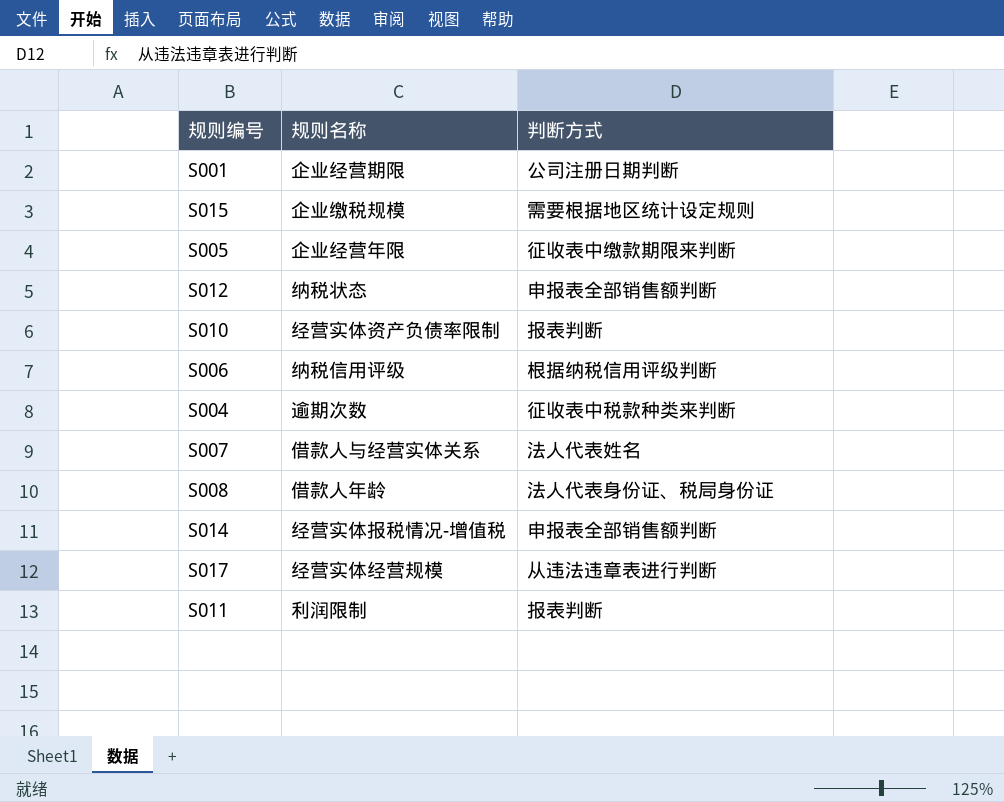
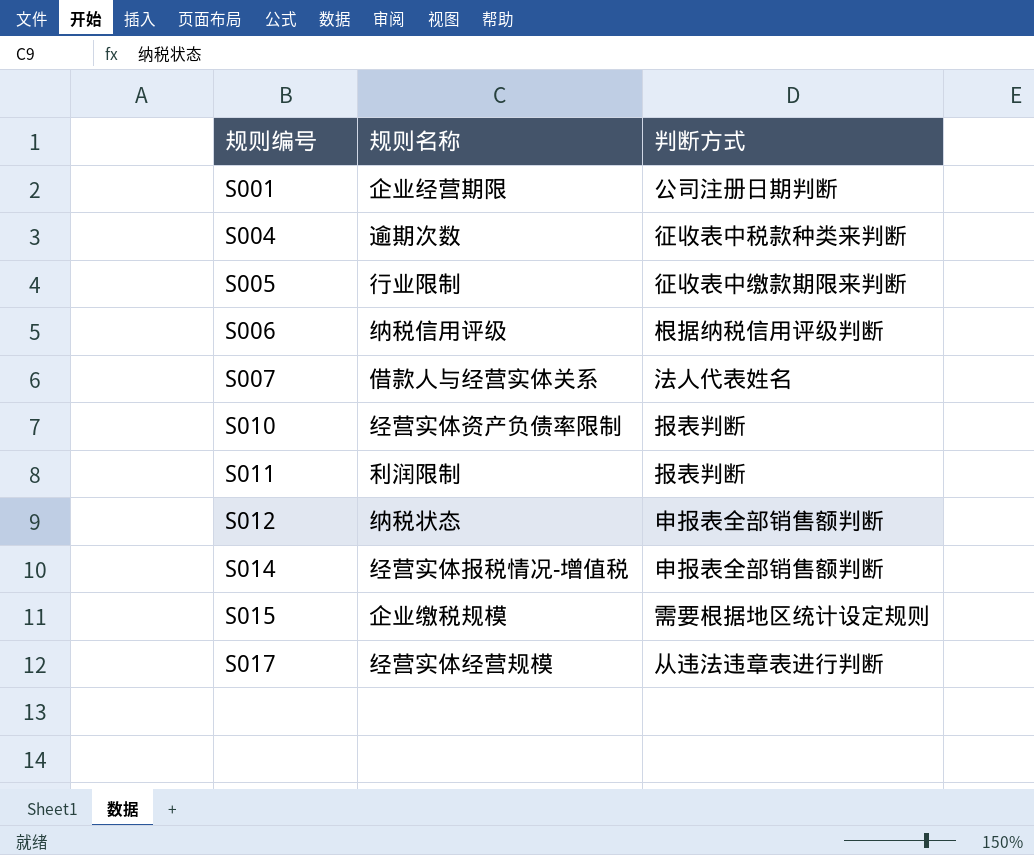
row order: none -> 规则编号 ascending
row S008: 借款人年龄 | 法人代表身份证、税局身份证 -> none
S005 | 规则名称: 企业经营年限 -> 行业限制

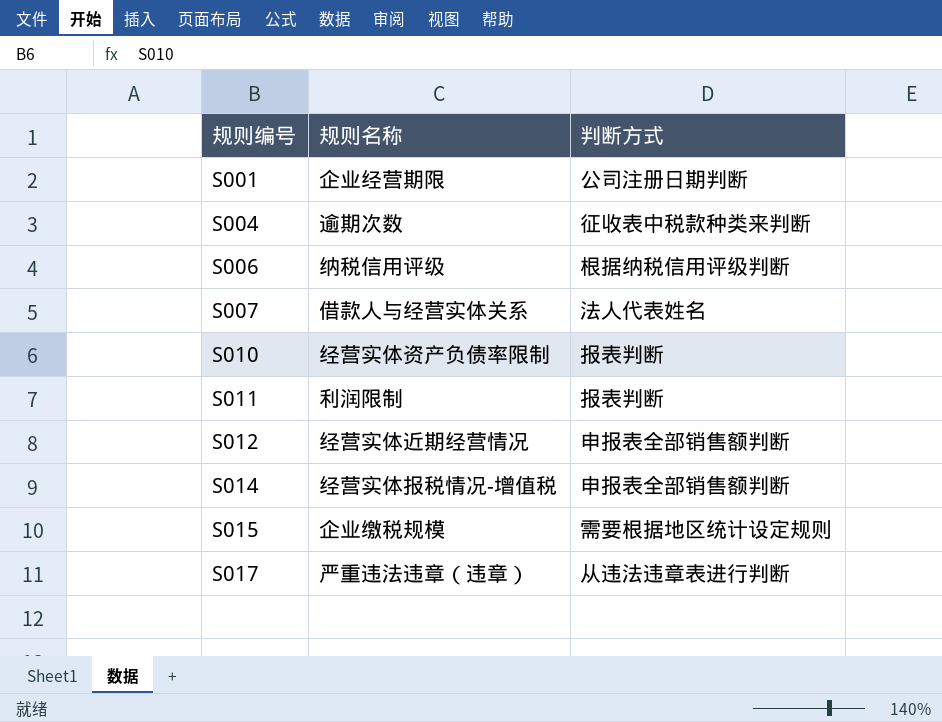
row S005: 行业限制 | 征收表中缴款期限来判断 -> none
S012 | 规则名称: 纳税状态 -> 经营实体近期经营情况
S017 | 规则名称: 经营实体经营规模 -> 严重违法违章（违章）

